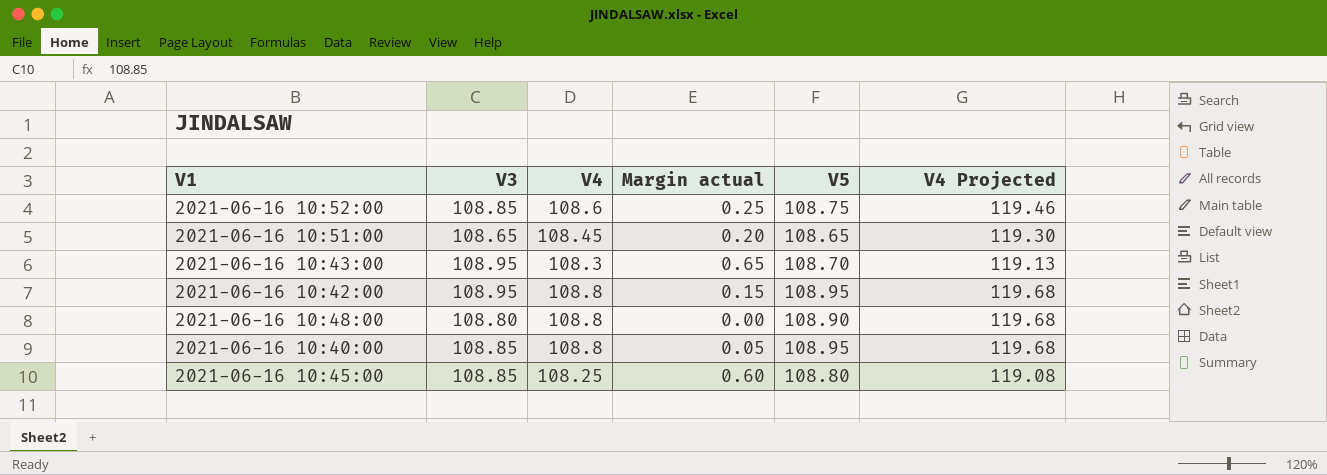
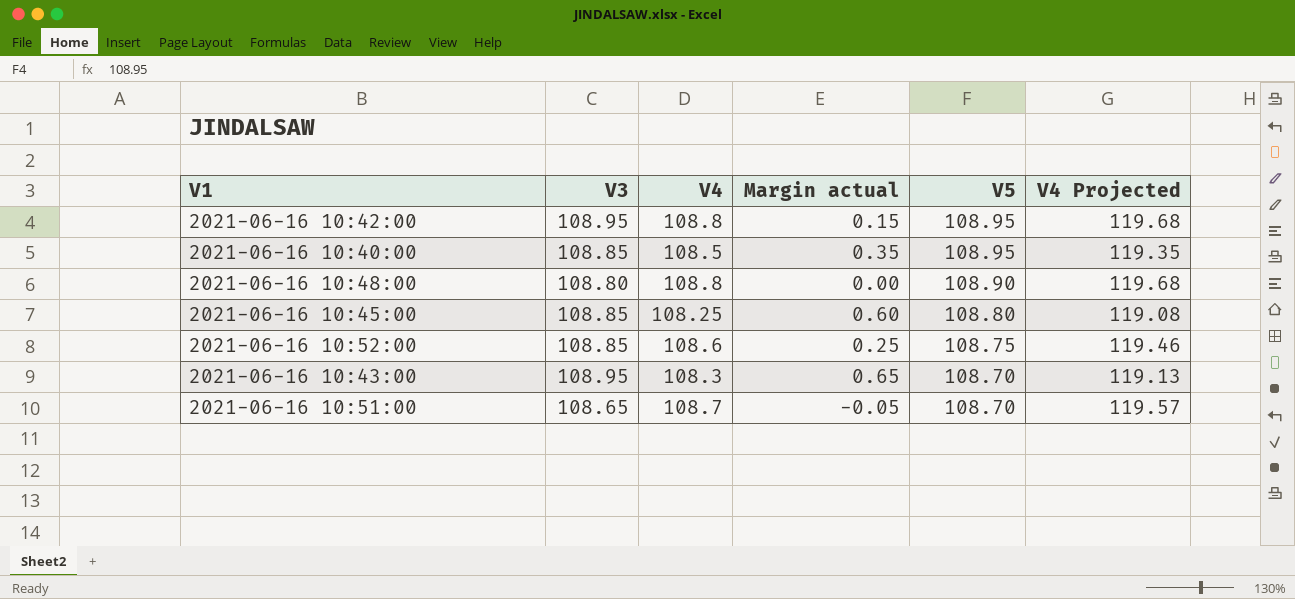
row order: none -> V5 descending
2021-06-16 10:40:00 | V4: 108.8 -> 108.5
2021-06-16 10:40:00 | Margin actual: 0.05 -> 0.35
2021-06-16 10:40:00 | V4 Projected: 119.68 -> 119.35
2021-06-16 10:51:00 | V4: 108.45 -> 108.7
2021-06-16 10:51:00 | Margin actual: 0.20 -> -0.05
2021-06-16 10:51:00 | V5: 108.65 -> 108.70
2021-06-16 10:51:00 | V4 Projected: 119.30 -> 119.57

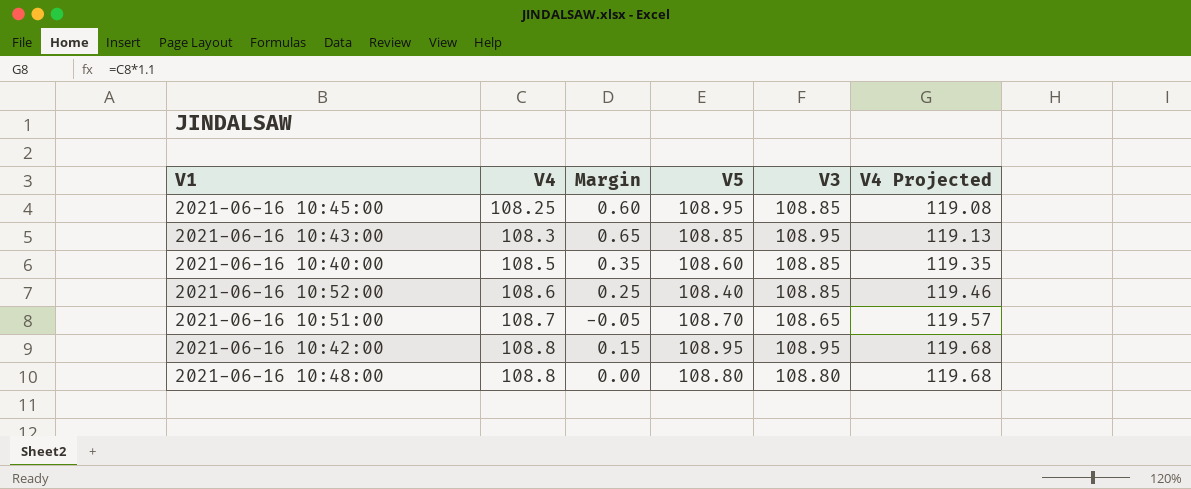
row order: V5 descending -> V4 ascending
column name: Margin actual -> Margin
column V3 | position: 2 -> 5
2021-06-16 10:45:00 | V5: 108.80 -> 108.95
2021-06-16 10:43:00 | V5: 108.70 -> 108.85
2021-06-16 10:40:00 | V5: 108.95 -> 108.60
2021-06-16 10:52:00 | V5: 108.75 -> 108.40
2021-06-16 10:48:00 | V5: 108.90 -> 108.80

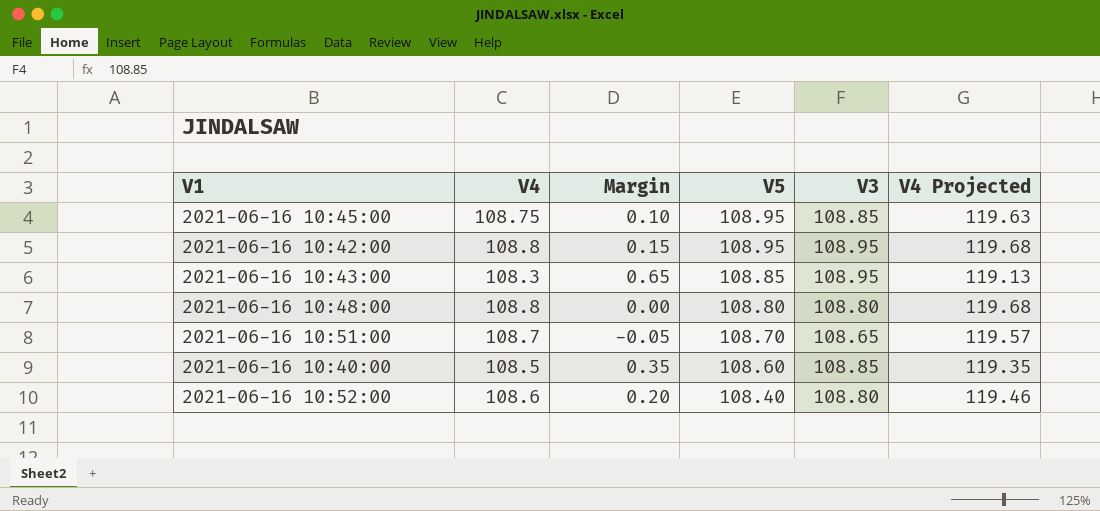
row order: V4 ascending -> V5 descending
2021-06-16 10:45:00 | V4: 108.25 -> 108.75
2021-06-16 10:45:00 | Margin: 0.60 -> 0.10
2021-06-16 10:45:00 | V4 Projected: 119.08 -> 119.63
2021-06-16 10:52:00 | Margin: 0.25 -> 0.20
2021-06-16 10:52:00 | V3: 108.85 -> 108.80

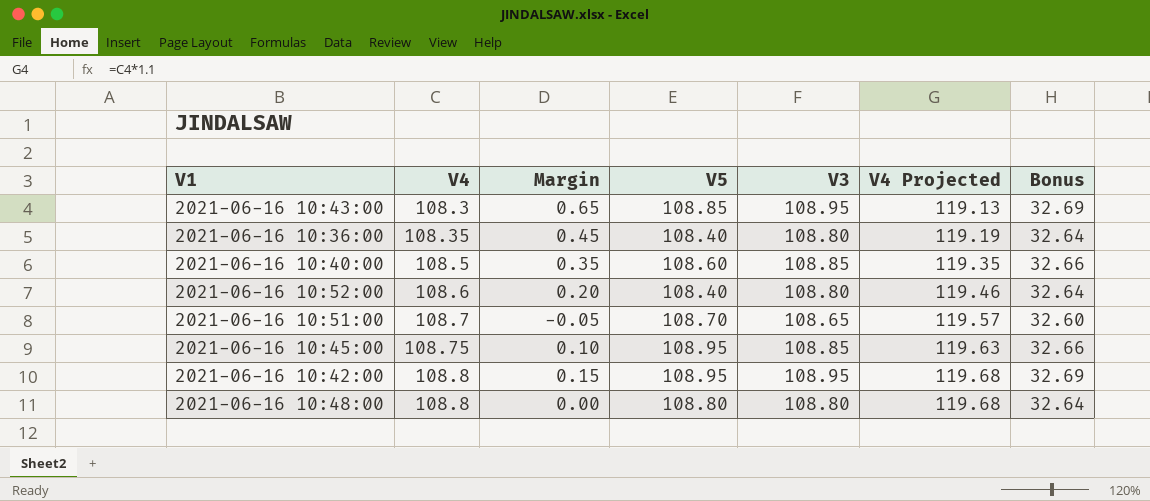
row order: V5 descending -> V4 ascending
column Bonus | formula: none -> [V3] * 0.3
row 2021-06-16 10:36:00: none -> 108.35 | 0.45 | 108.40 | 108.80 | 119.19 | 32.64

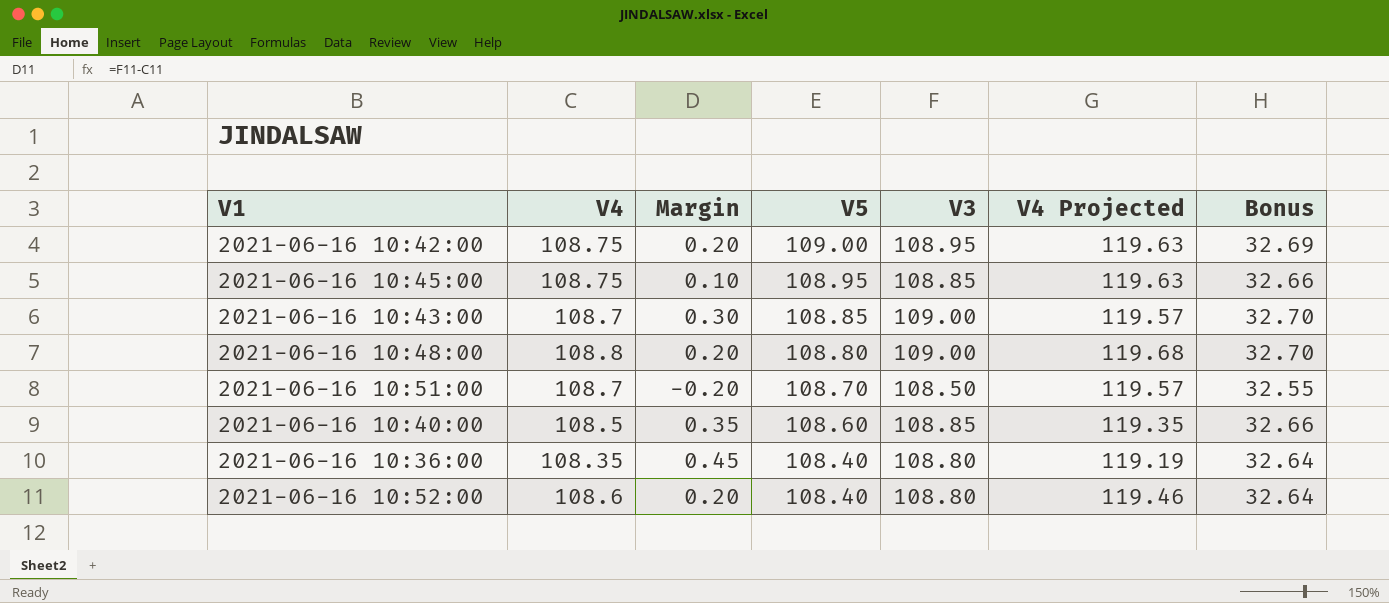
row order: V4 ascending -> V5 descending
2021-06-16 10:42:00 | V4: 108.8 -> 108.75
2021-06-16 10:42:00 | Margin: 0.15 -> 0.20
2021-06-16 10:42:00 | V5: 108.95 -> 109.00
2021-06-16 10:42:00 | V4 Projected: 119.68 -> 119.63
2021-06-16 10:43:00 | V4: 108.3 -> 108.7
2021-06-16 10:43:00 | Margin: 0.65 -> 0.30
2021-06-16 10:43:00 | V3: 108.95 -> 109.00
2021-06-16 10:43:00 | V4 Projected: 119.13 -> 119.57
2021-06-16 10:43:00 | Bonus: 32.69 -> 32.70
2021-06-16 10:48:00 | Margin: 0.00 -> 0.20
2021-06-16 10:48:00 | V3: 108.80 -> 109.00
2021-06-16 10:48:00 | Bonus: 32.64 -> 32.70
2021-06-16 10:51:00 | Margin: -0.05 -> -0.20
2021-06-16 10:51:00 | V3: 108.65 -> 108.50
2021-06-16 10:51:00 | Bonus: 32.60 -> 32.55

